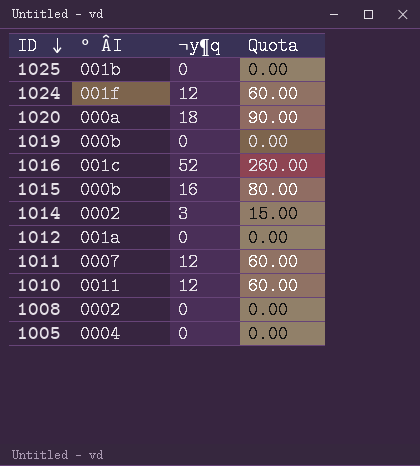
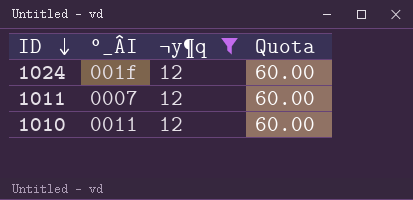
filter: none -> ¬y¶q = 12
column name: ° ÂI -> °_ÂI

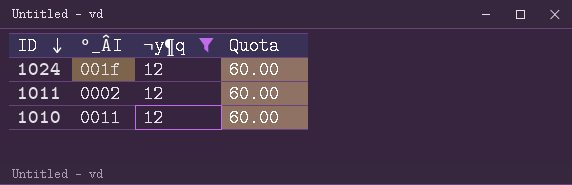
1011 | °_ÂI: 0007 -> 0002

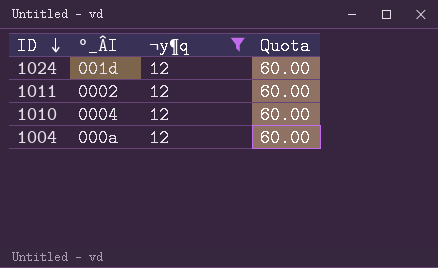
1024 | °_ÂI: 001f -> 001d
1010 | °_ÂI: 0011 -> 0004
row 1004: none -> 000a | 12 | 60.00

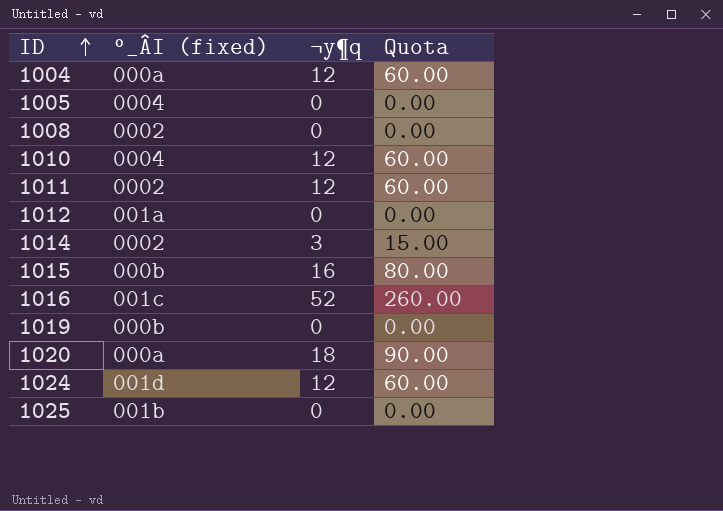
filter: ¬y¶q = 12 -> none
row order: ID descending -> ID ascending
column name: °_ÂI -> °_ÂI (fixed)

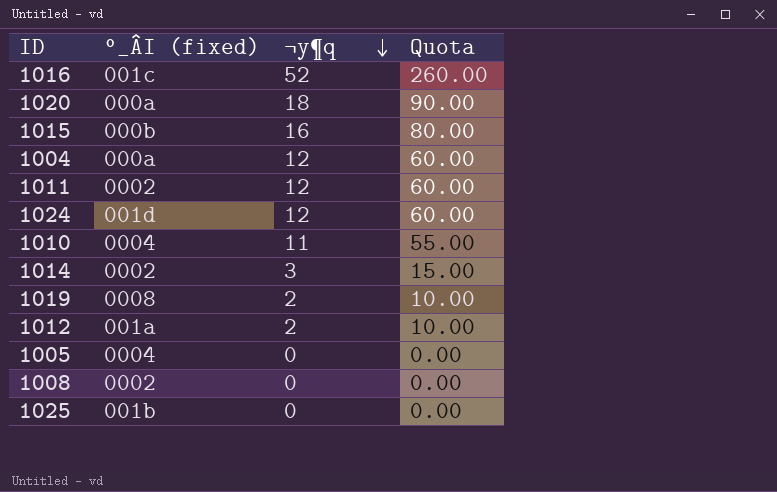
row order: ID ascending -> ¬y¶q descending
1010 | ¬y¶q: 12 -> 11
1010 | Quota: 60.00 -> 55.00
1019 | °_ÂI (fixed): 000b -> 0008
1019 | ¬y¶q: 0 -> 2
1019 | Quota: 0.00 -> 10.00
1012 | ¬y¶q: 0 -> 2
1012 | Quota: 0.00 -> 10.00

